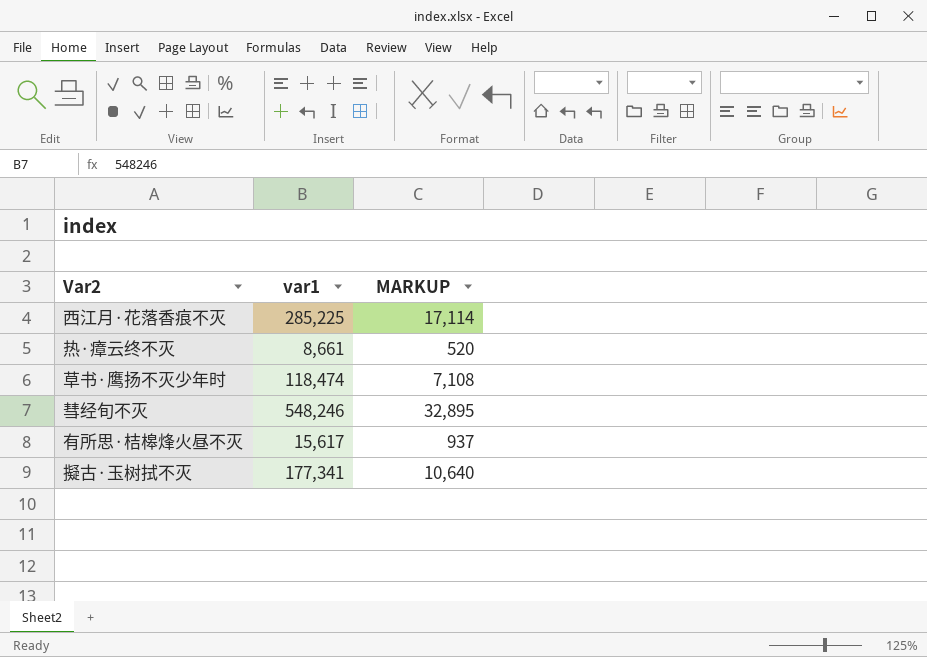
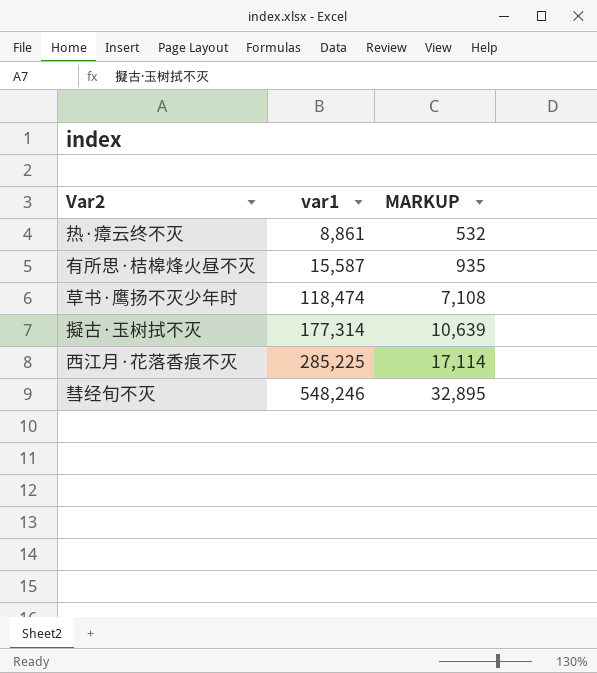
row order: none -> var1 ascending
热·瘴云终不灭 | var1: 8,661 -> 8,861
热·瘴云终不灭 | MARKUP: 520 -> 532
有所思·桔槔烽火昼不灭 | var1: 15,617 -> 15,587
有所思·桔槔烽火昼不灭 | MARKUP: 937 -> 935
擬古·玉树拭不灭 | var1: 177,341 -> 177,314
擬古·玉树拭不灭 | MARKUP: 10,640 -> 10,639

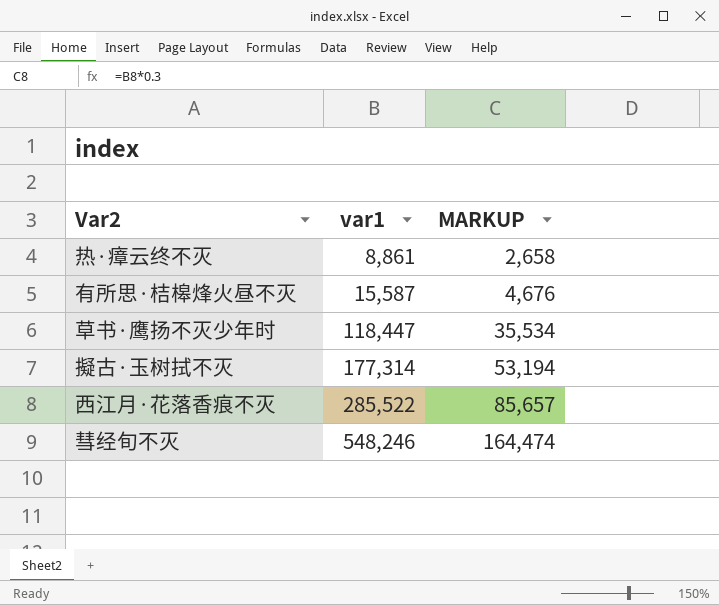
column MARKUP | formula: [var1] * 0.06 -> [var1] * 0.3
草书·鹰扬不灭少年时 | var1: 118,474 -> 118,447
西江月·花落香痕不灭 | var1: 285,225 -> 285,522

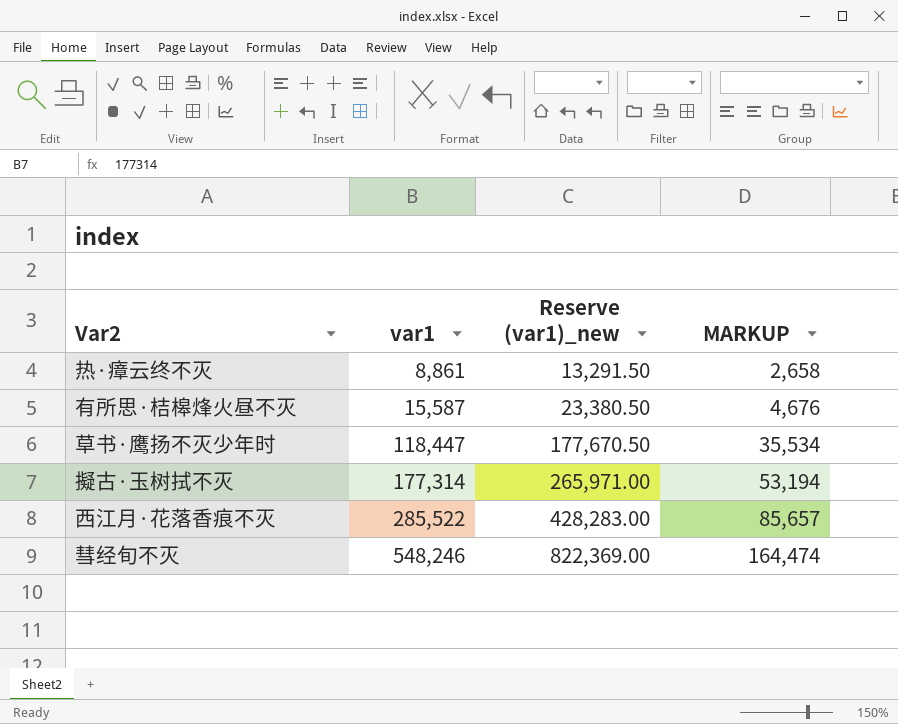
column Reserve (var1)_new | formula: none -> [var1] * 1.5

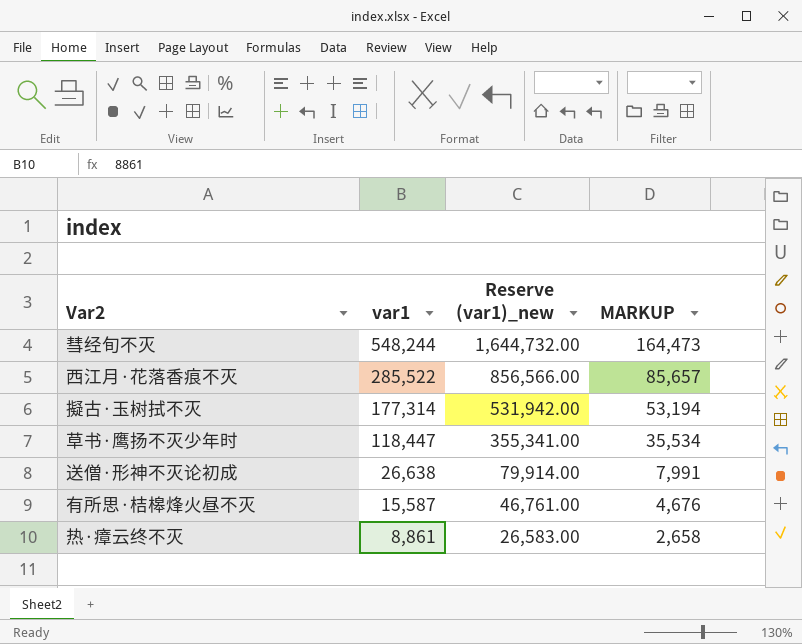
row order: var1 ascending -> var1 descending
column Reserve (var1)_new | formula: [var1] * 1.5 -> [var1] * 3
彗经旬不灭 | var1: 548,246 -> 548,244
彗经旬不灭 | MARKUP: 164,474 -> 164,473
row 送僧·形神不灭论初成: none -> 26,638 | 79,914.00 | 7,991

